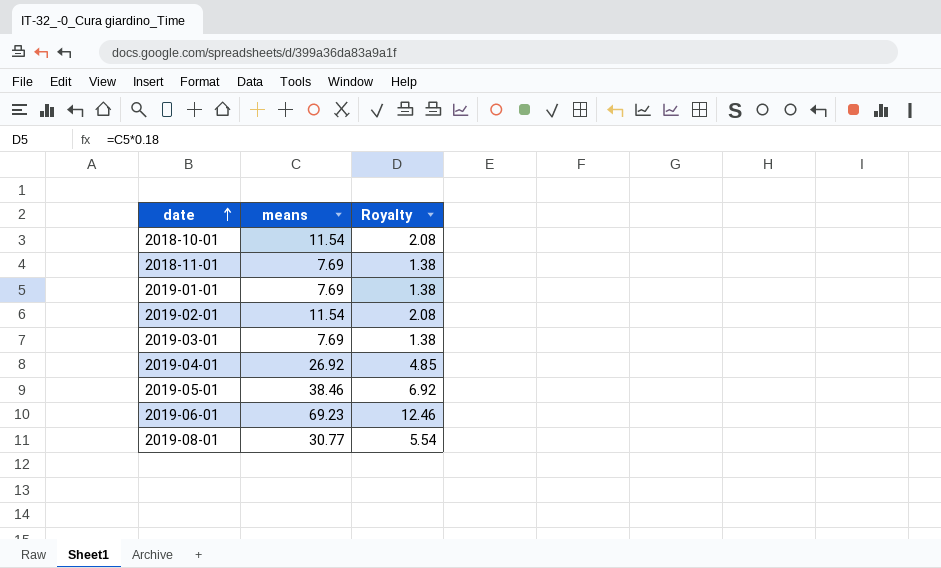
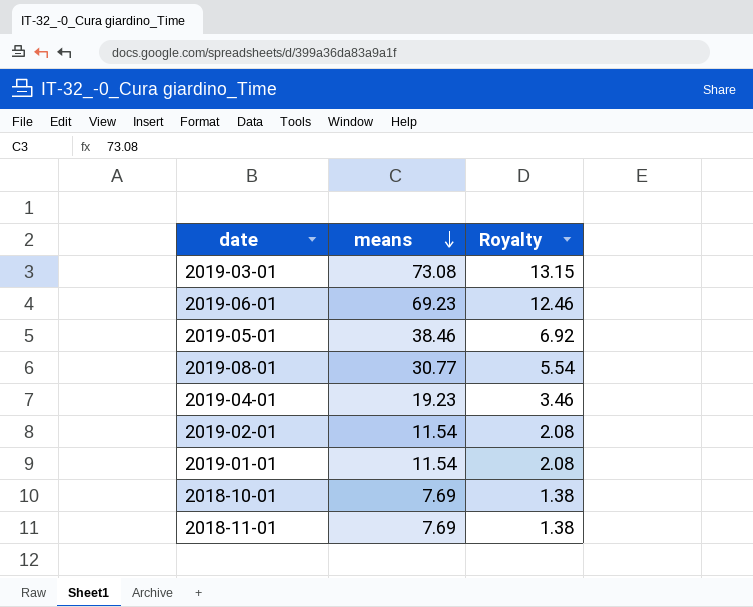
row order: date ascending -> means descending
2019-03-01 | means: 7.69 -> 73.08
2019-03-01 | Royalty: 1.38 -> 13.15
2019-04-01 | means: 26.92 -> 19.23
2019-04-01 | Royalty: 4.85 -> 3.46
2019-01-01 | means: 7.69 -> 11.54
2019-01-01 | Royalty: 1.38 -> 2.08
2018-10-01 | means: 11.54 -> 7.69
2018-10-01 | Royalty: 2.08 -> 1.38

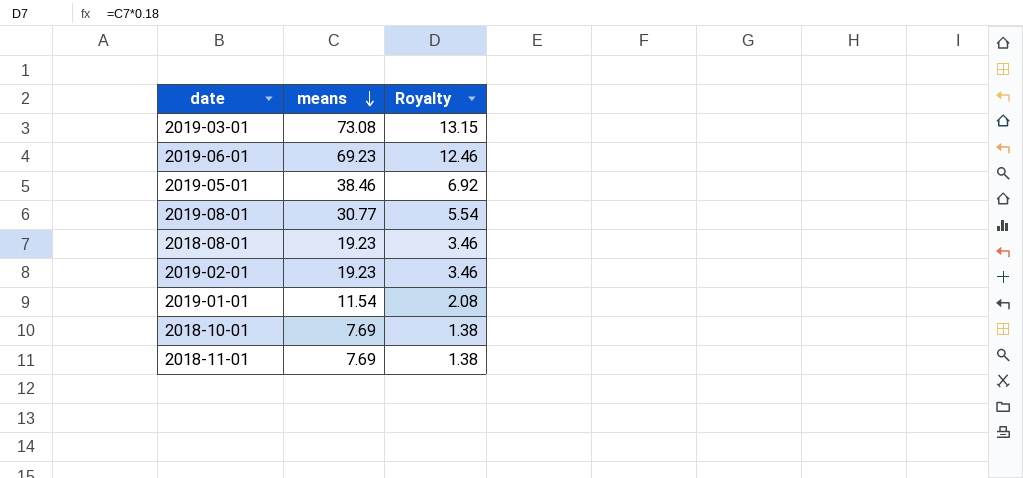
row 2019-04-01: 19.23 | 3.46 -> none
row 2018-08-01: none -> 19.23 | 3.46
2019-02-01 | means: 11.54 -> 19.23
2019-02-01 | Royalty: 2.08 -> 3.46

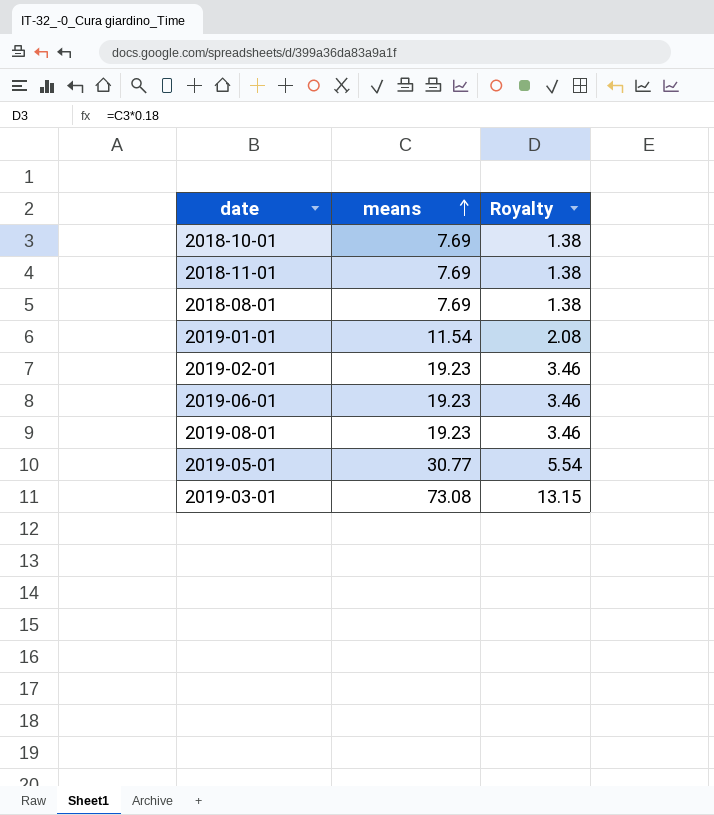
row order: means descending -> means ascending
2018-08-01 | means: 19.23 -> 7.69
2018-08-01 | Royalty: 3.46 -> 1.38
2019-06-01 | means: 69.23 -> 19.23
2019-06-01 | Royalty: 12.46 -> 3.46
2019-08-01 | means: 30.77 -> 19.23
2019-08-01 | Royalty: 5.54 -> 3.46
2019-05-01 | means: 38.46 -> 30.77
2019-05-01 | Royalty: 6.92 -> 5.54

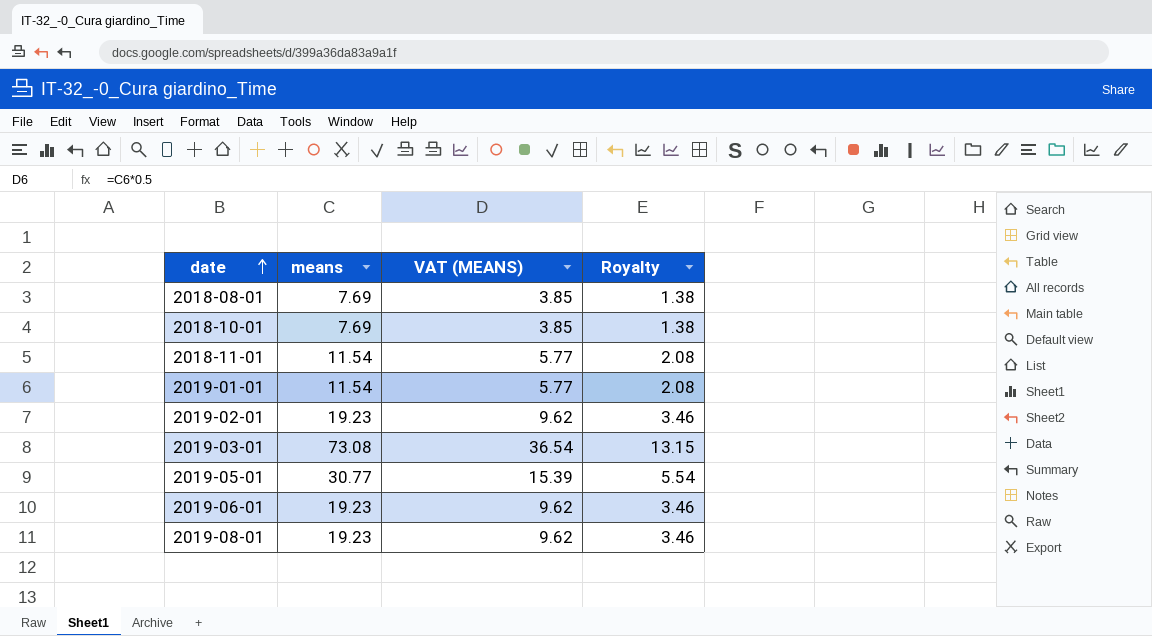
row order: means ascending -> date ascending
column VAT (MEANS) | formula: none -> [means] * 0.5
2018-11-01 | means: 7.69 -> 11.54
2018-11-01 | Royalty: 1.38 -> 2.08

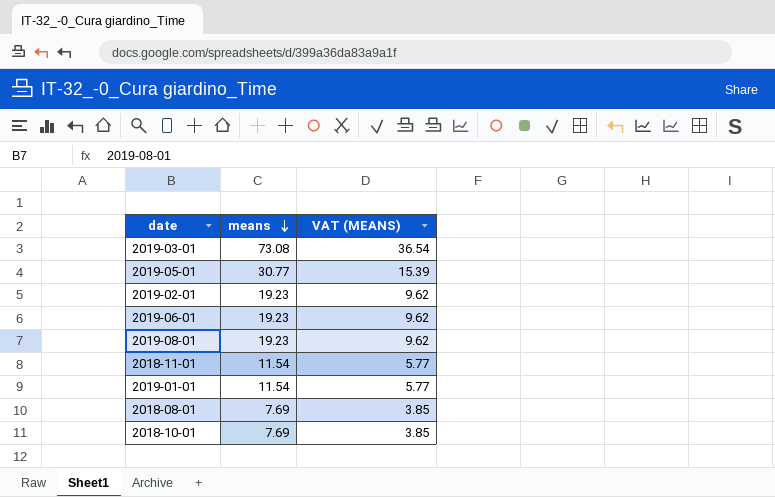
row order: date ascending -> means descending
column Royalty | formula: [means] * 0.18 -> none

